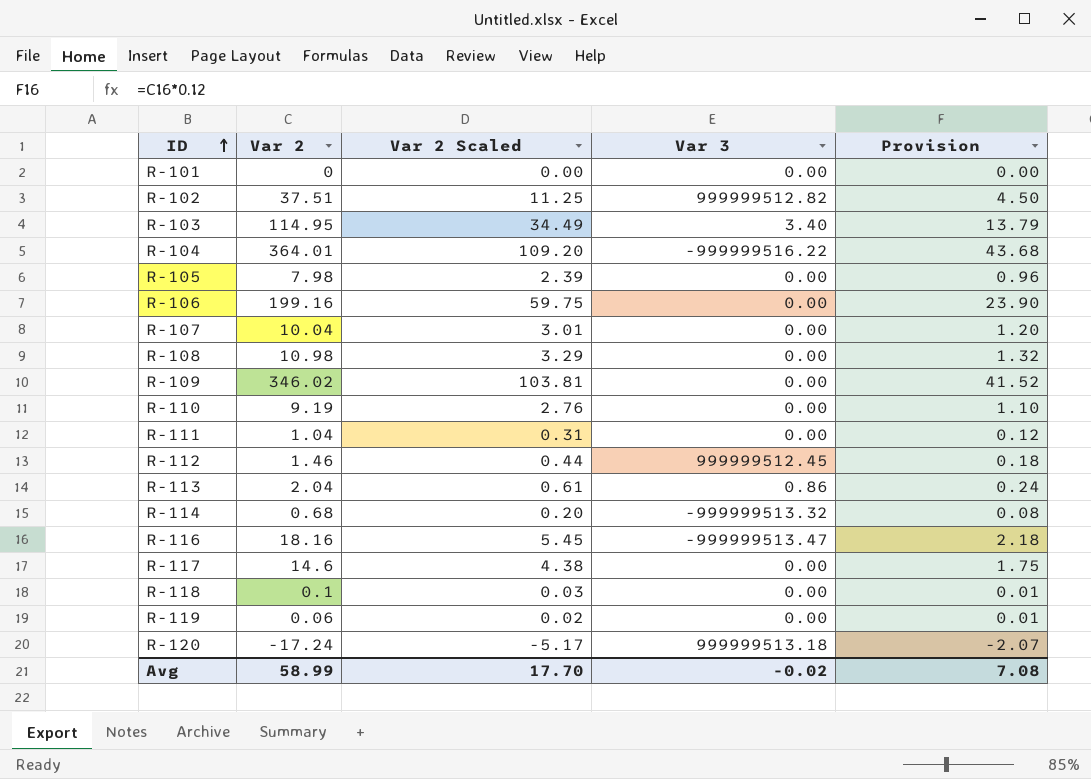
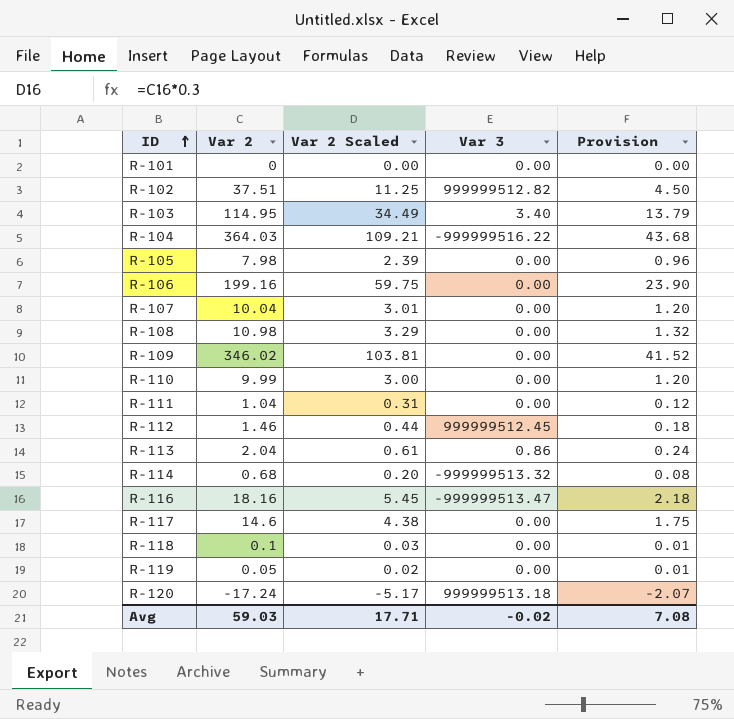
R-104 | Var 2: 364.01 -> 364.03
R-104 | Var 2 Scaled: 109.20 -> 109.21
R-110 | Var 2: 9.19 -> 9.99
R-110 | Var 2 Scaled: 2.76 -> 3.00
R-110 | Provision: 1.10 -> 1.20
R-119 | Var 2: 0.06 -> 0.05
Avg | Var 2: 58.99 -> 59.03
Avg | Var 2 Scaled: 17.70 -> 17.71

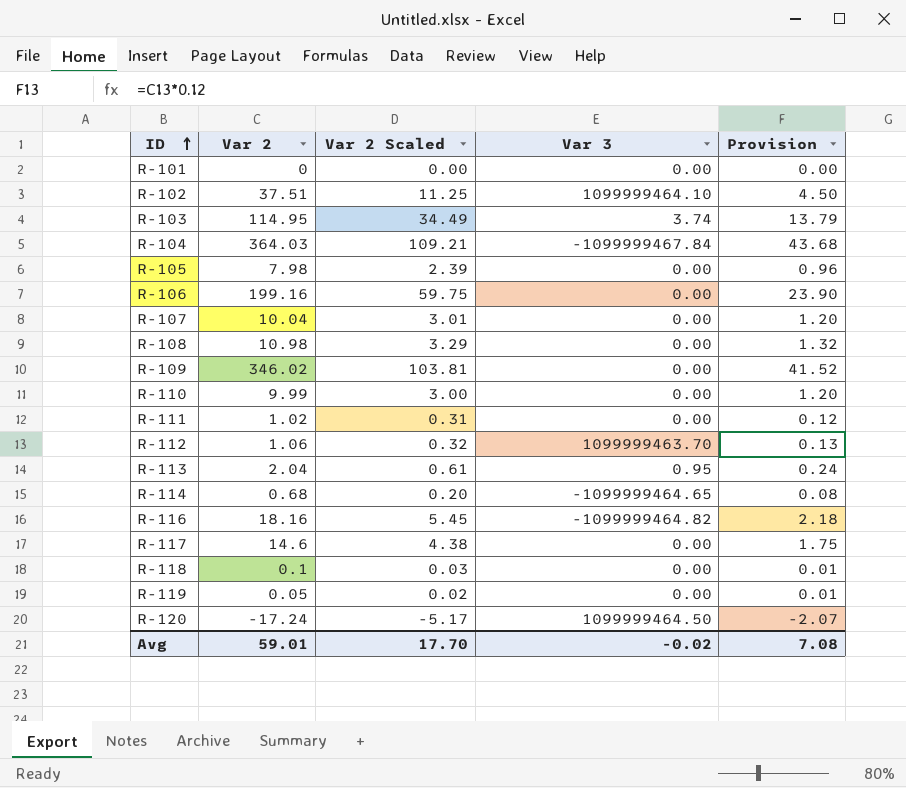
R-102 | Var 3: 999999512.82 -> 1099999464.10
R-103 | Var 3: 3.40 -> 3.74
R-104 | Var 3: -999999516.22 -> -1099999467.84
R-111 | Var 2: 1.04 -> 1.02
R-112 | Var 2: 1.46 -> 1.06
R-112 | Var 2 Scaled: 0.44 -> 0.32
R-112 | Var 3: 999999512.45 -> 1099999463.70
R-112 | Provision: 0.18 -> 0.13
R-113 | Var 3: 0.86 -> 0.95
R-114 | Var 3: -999999513.32 -> -1099999464.65
R-116 | Var 3: -999999513.47 -> -1099999464.82
R-120 | Var 3: 999999513.18 -> 1099999464.50
Avg | Var 2: 59.03 -> 59.01
Avg | Var 2 Scaled: 17.71 -> 17.70

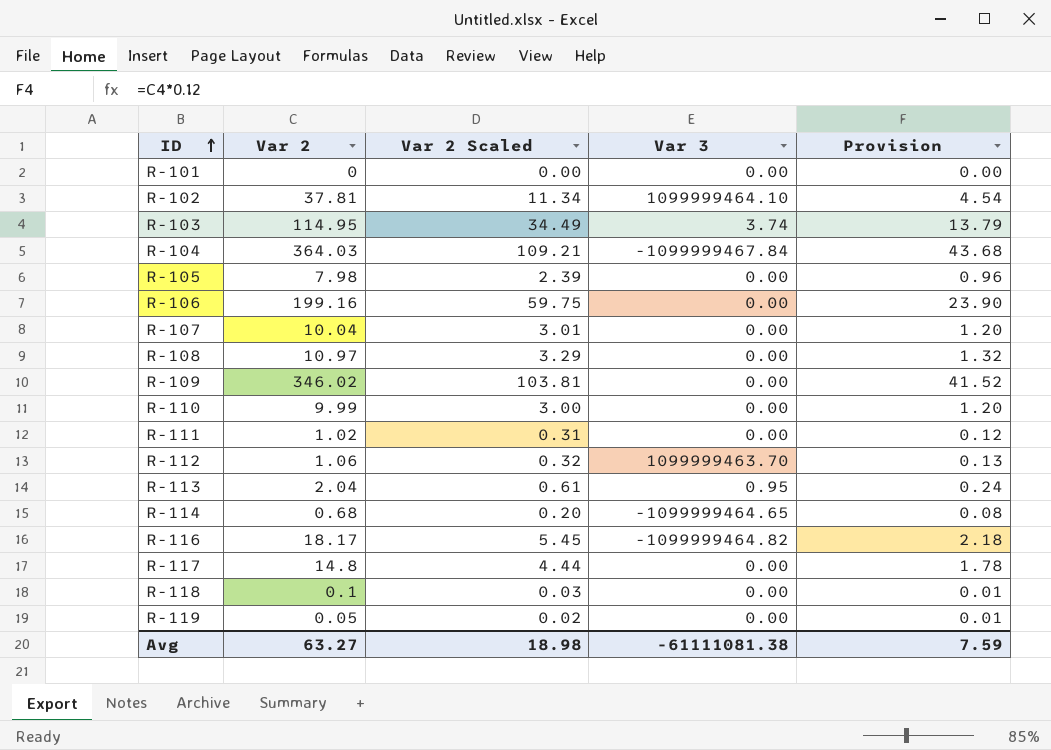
row R-120: -17.24 | -5.17 | 1099999464.50 | -2.07 -> none
R-102 | Var 2: 37.51 -> 37.81
R-102 | Var 2 Scaled: 11.25 -> 11.34
R-102 | Provision: 4.50 -> 4.54
R-108 | Var 2: 10.98 -> 10.97
R-116 | Var 2: 18.16 -> 18.17
R-117 | Var 2: 14.6 -> 14.8
R-117 | Var 2 Scaled: 4.38 -> 4.44
R-117 | Provision: 1.75 -> 1.78
Avg | Var 2: 59.01 -> 63.27
Avg | Var 2 Scaled: 17.70 -> 18.98
Avg | Var 3: -0.02 -> -61111081.38
Avg | Provision: 7.08 -> 7.59

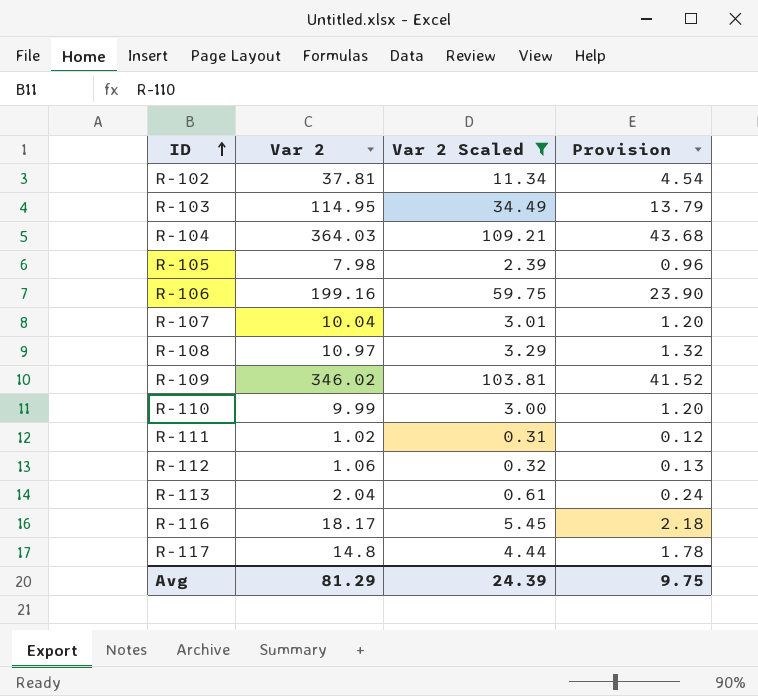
filter: none -> Var 2 Scaled >= 0.31
column Var 3 | position: 4 -> none
Avg | Var 2: 63.27 -> 81.29
Avg | Var 2 Scaled: 18.98 -> 24.39
Avg | Provision: 7.59 -> 9.75

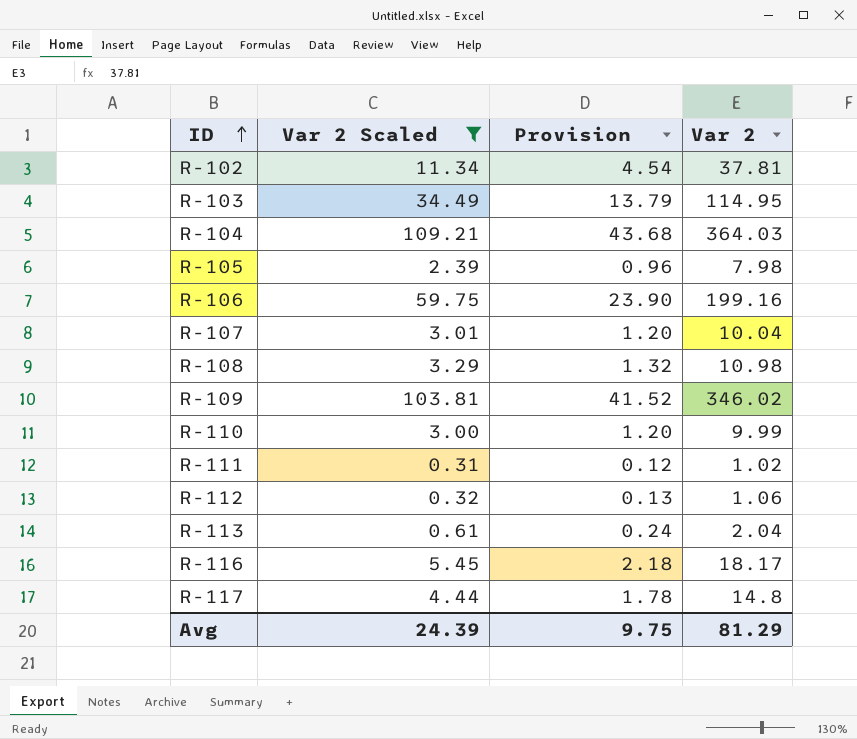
column Var 2 | position: 2 -> 4
R-108 | Var 2: 10.97 -> 10.98

